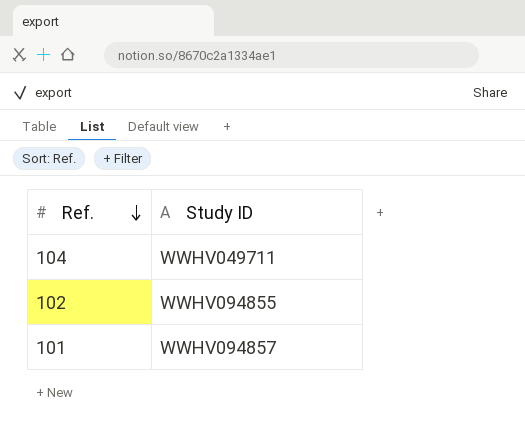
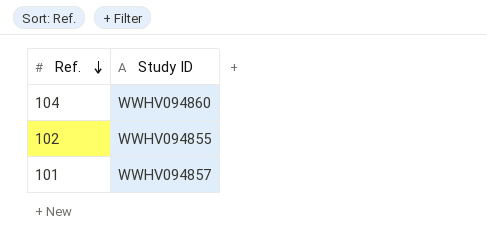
104 | Study ID: WWHV049711 -> WWHV094860

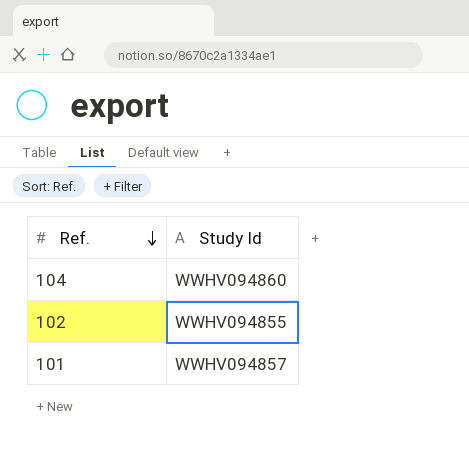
column name: Study ID -> Study Id

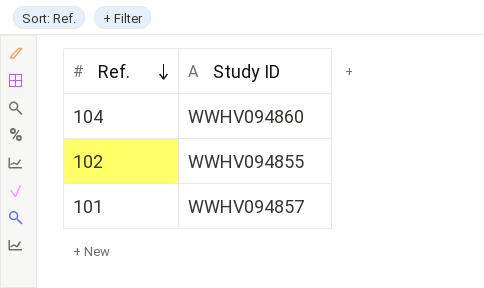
column name: Study Id -> Study ID

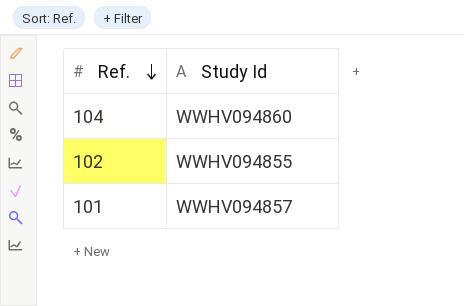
column name: Study ID -> Study Id

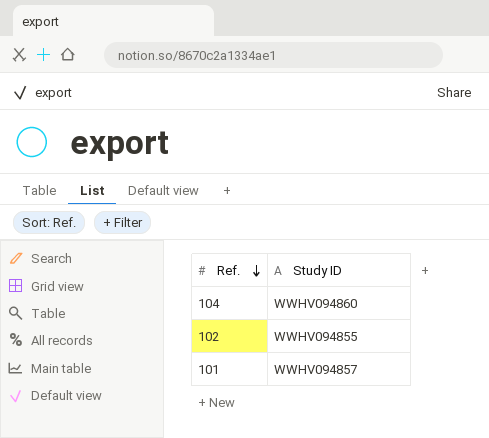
column name: Study Id -> Study ID

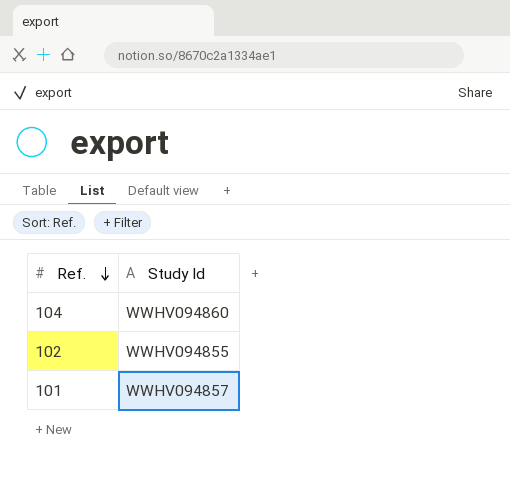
column name: Study ID -> Study Id

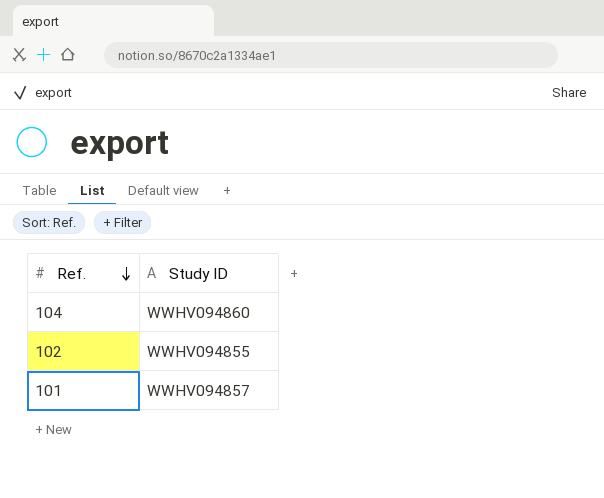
column name: Study Id -> Study ID

